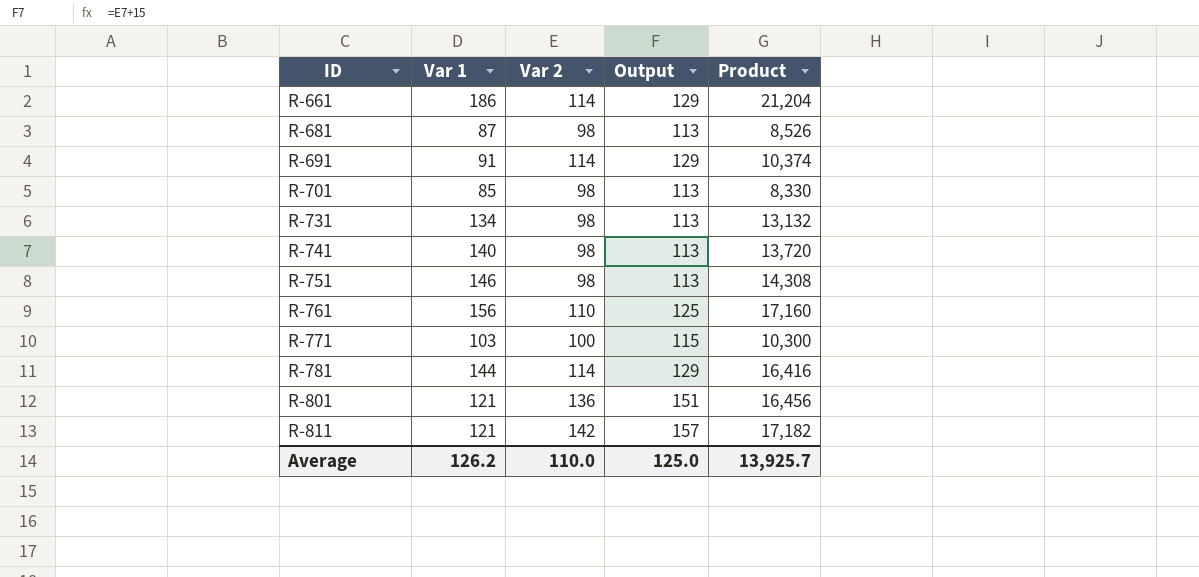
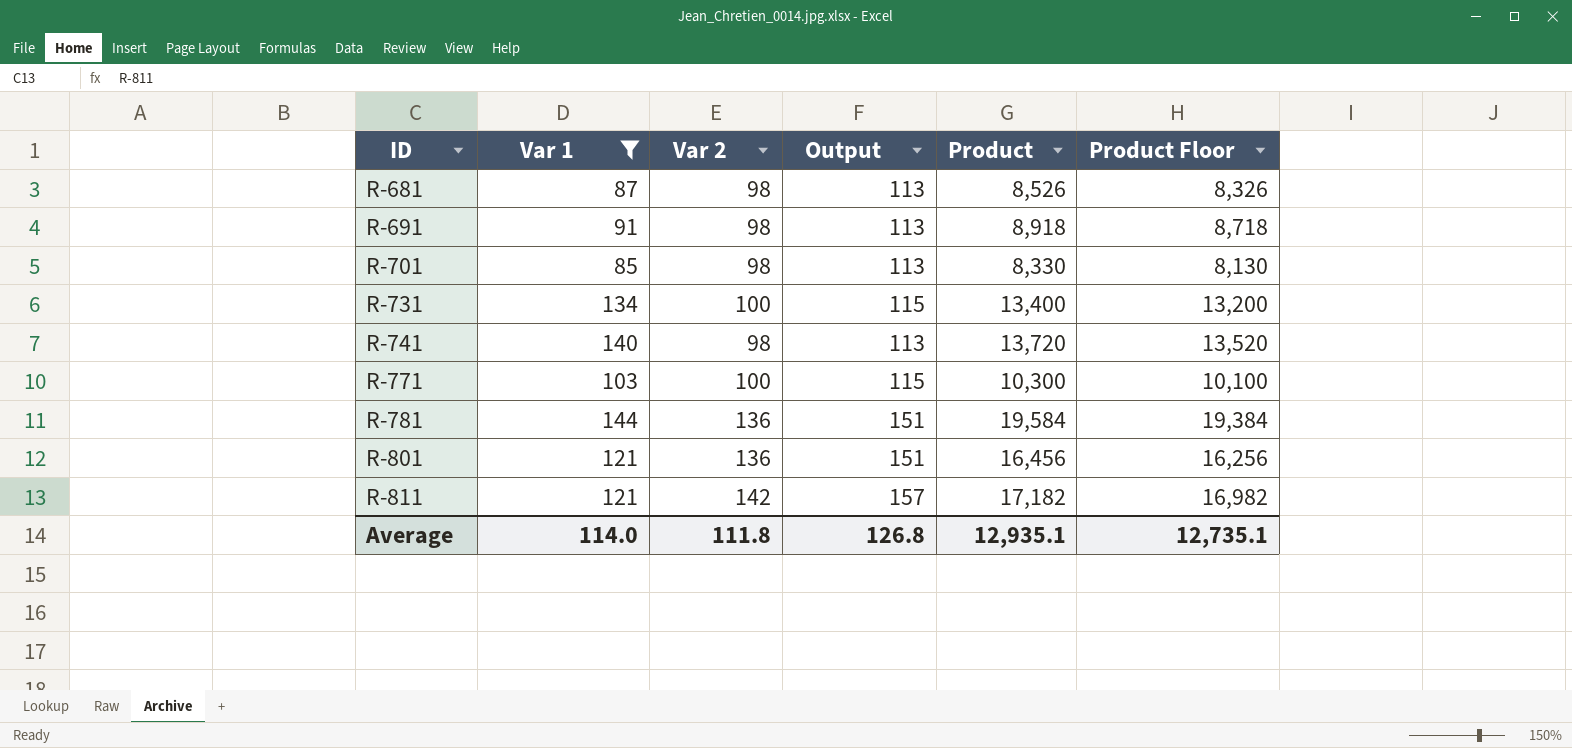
filter: none -> Var 1 <= 144
column Product Floor | formula: none -> [Product] - 200
R-691 | Var 2: 114 -> 98
R-691 | Output: 129 -> 113
R-691 | Product: 10,374 -> 8,918
R-731 | Var 2: 98 -> 100
R-731 | Output: 113 -> 115
R-731 | Product: 13,132 -> 13,400
R-781 | Var 2: 114 -> 136
R-781 | Output: 129 -> 151
R-781 | Product: 16,416 -> 19,584
Average | Var 1: 126.2 -> 114.0
Average | Var 2: 110.0 -> 111.8
Average | Output: 125.0 -> 126.8
Average | Product: 13,925.7 -> 12,935.1

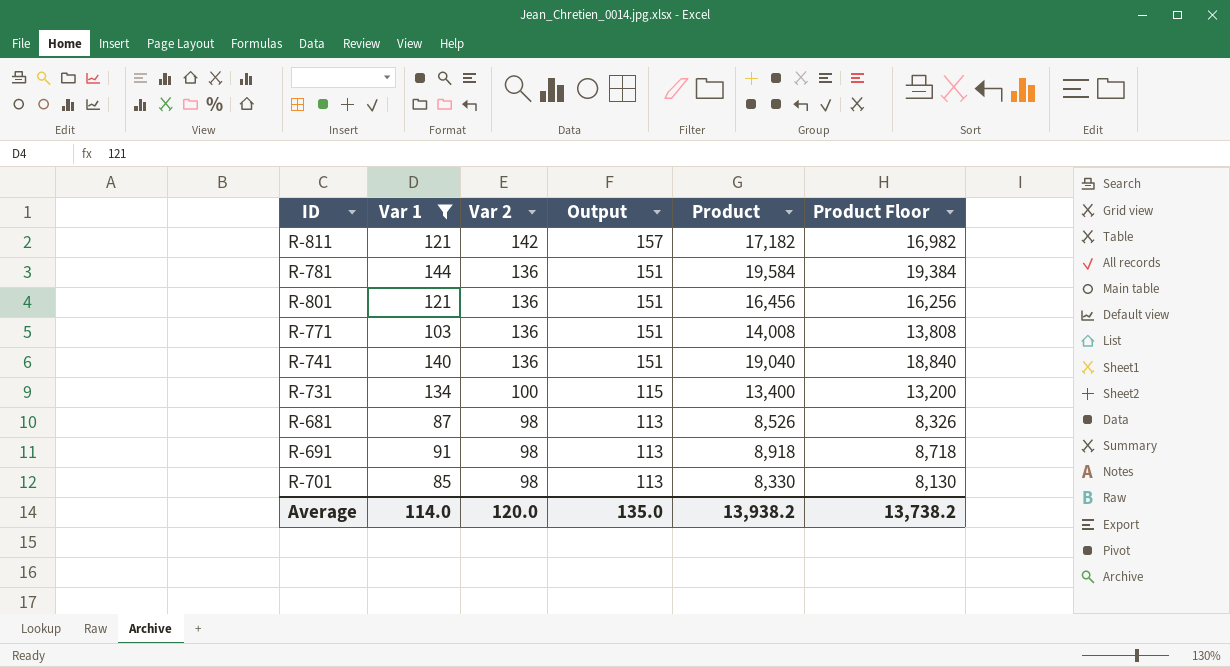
row order: ID ascending -> Var 2 descending
R-771 | Var 2: 100 -> 136
R-771 | Output: 115 -> 151
R-771 | Product: 10,300 -> 14,008
R-771 | Product Floor: 10,100 -> 13,808
R-741 | Var 2: 98 -> 136
R-741 | Output: 113 -> 151
R-741 | Product: 13,720 -> 19,040
R-741 | Product Floor: 13,520 -> 18,840
Average | Var 2: 111.8 -> 120.0
Average | Output: 126.8 -> 135.0
Average | Product: 12,935.1 -> 13,938.2
Average | Product Floor: 12,735.1 -> 13,738.2

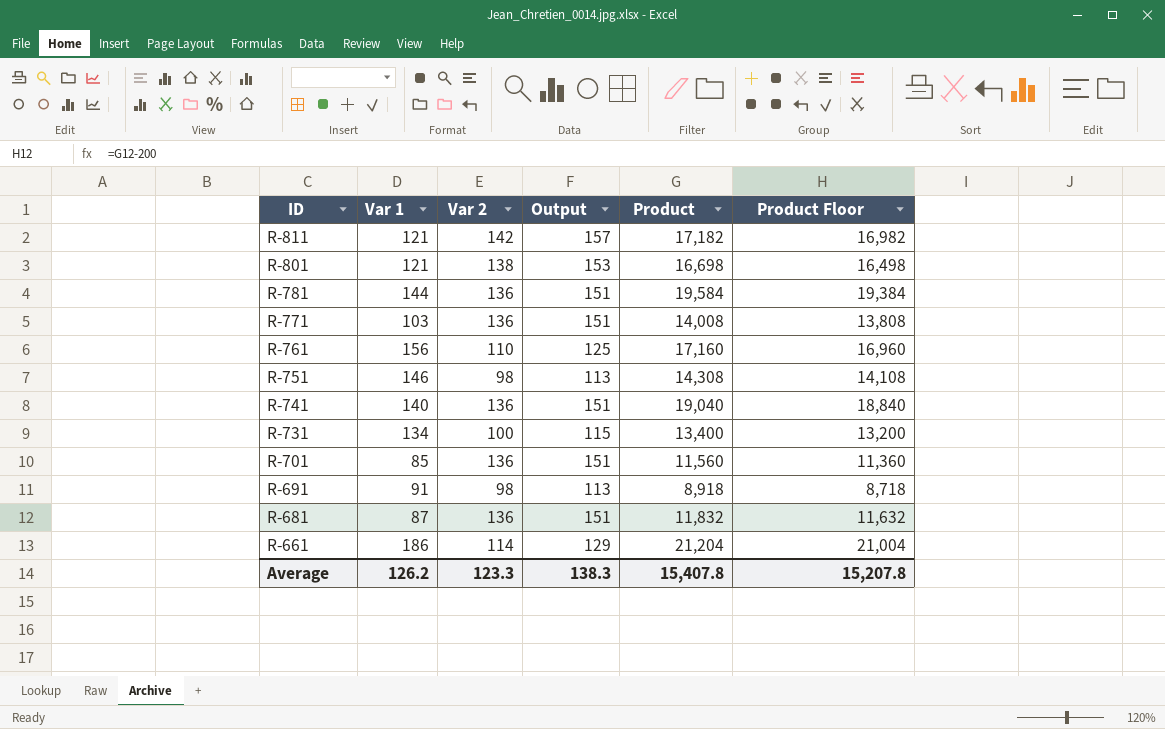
filter: Var 1 <= 144 -> none
row order: Var 2 descending -> ID descending
R-801 | Var 2: 136 -> 138
R-801 | Output: 151 -> 153
R-801 | Product: 16,456 -> 16,698
R-801 | Product Floor: 16,256 -> 16,498
R-701 | Var 2: 98 -> 136
R-701 | Output: 113 -> 151
R-701 | Product: 8,330 -> 11,560
R-701 | Product Floor: 8,130 -> 11,360
R-681 | Var 2: 98 -> 136
R-681 | Output: 113 -> 151
R-681 | Product: 8,526 -> 11,832
R-681 | Product Floor: 8,326 -> 11,632
Average | Var 1: 114.0 -> 126.2
Average | Var 2: 120.0 -> 123.3
Average | Output: 135.0 -> 138.3
Average | Product: 13,938.2 -> 15,407.8
Average | Product Floor: 13,738.2 -> 15,207.8

